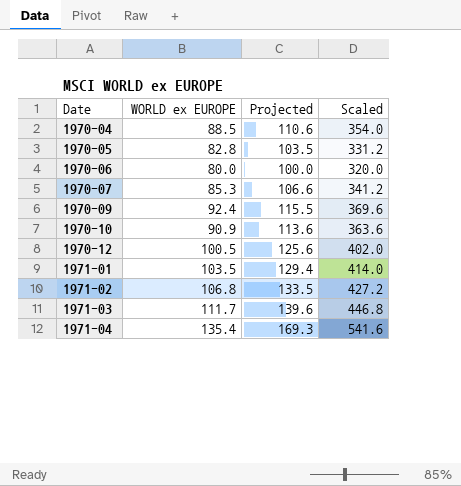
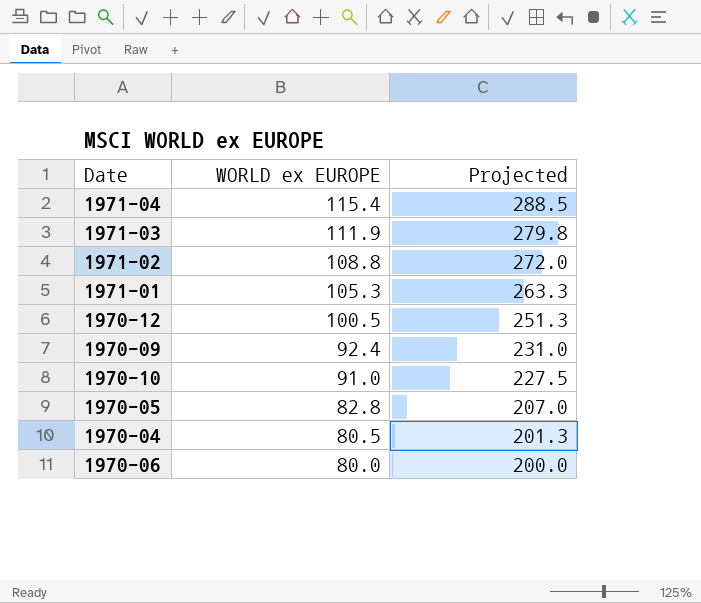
row order: Date ascending -> WORLD ex EUROPE descending
column Scaled | formula: [WORLD ex EUROPE] * 4 -> none
column Projected | formula: [WORLD ex EUROPE] * 1.25 -> [WORLD ex EUROPE] * 2.5
row 1970-07: 85.3 | 106.6 | 341.2 -> none
1971-04 | WORLD ex EUROPE: 135.4 -> 115.4
1971-03 | WORLD ex EUROPE: 111.7 -> 111.9
1971-02 | WORLD ex EUROPE: 106.8 -> 108.8
1971-01 | WORLD ex EUROPE: 103.5 -> 105.3
1970-10 | WORLD ex EUROPE: 90.9 -> 91.0
1970-04 | WORLD ex EUROPE: 88.5 -> 80.5

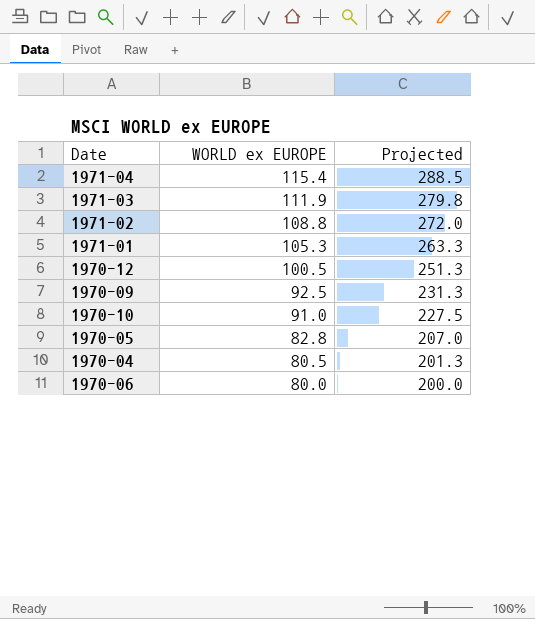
1970-09 | WORLD ex EUROPE: 92.4 -> 92.5
1970-09 | Projected: 231.0 -> 231.3

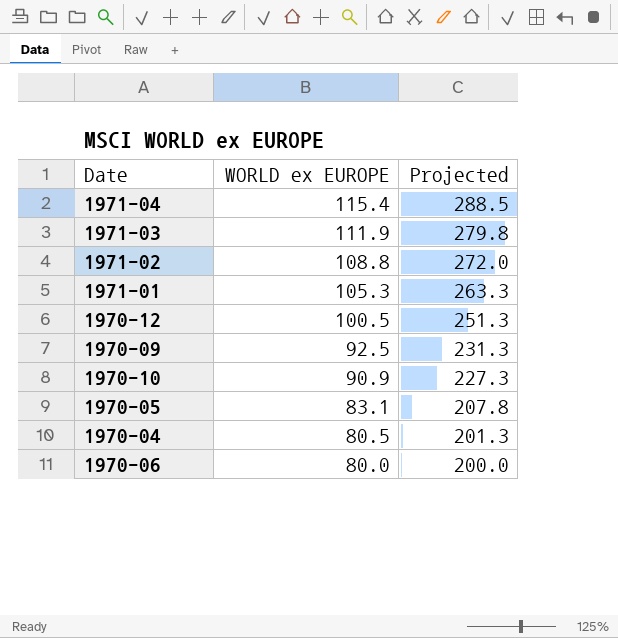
1970-10 | WORLD ex EUROPE: 91.0 -> 90.9
1970-10 | Projected: 227.5 -> 227.3
1970-05 | WORLD ex EUROPE: 82.8 -> 83.1
1970-05 | Projected: 207.0 -> 207.8

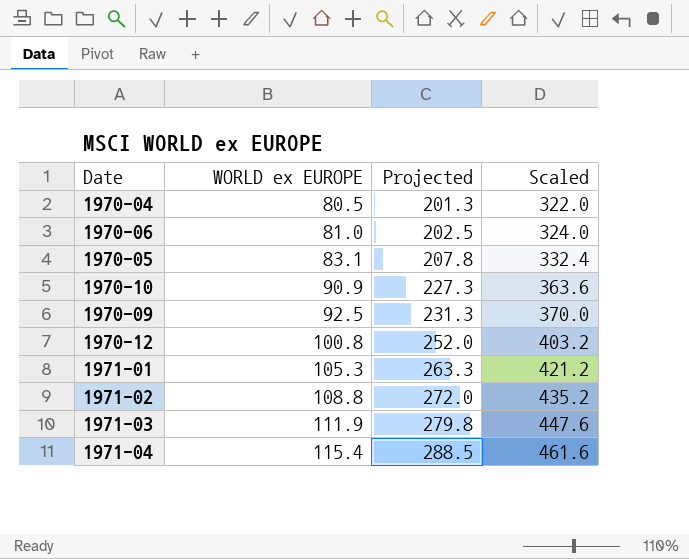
row order: WORLD ex EUROPE descending -> WORLD ex EUROPE ascending
column Scaled | formula: none -> [WORLD ex EUROPE] * 4
1970-06 | WORLD ex EUROPE: 80.0 -> 81.0
1970-06 | Projected: 200.0 -> 202.5
1970-12 | WORLD ex EUROPE: 100.5 -> 100.8
1970-12 | Projected: 251.3 -> 252.0

